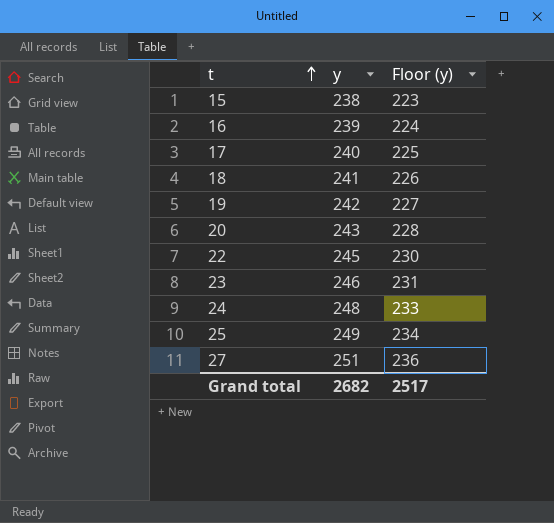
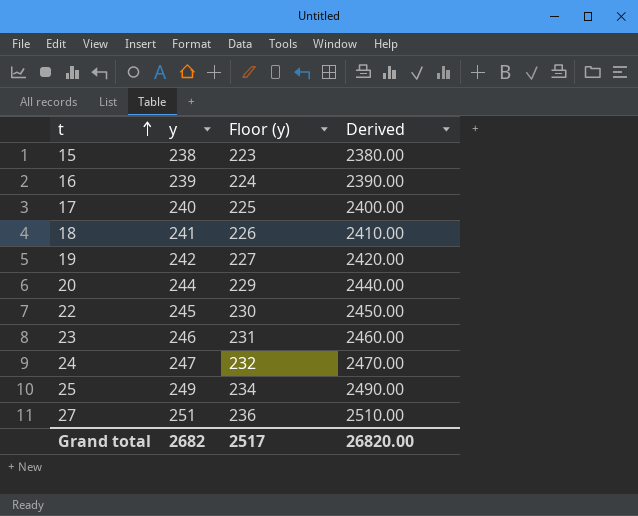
column Derived | formula: none -> [y] * 10
20 | y: 243 -> 244
20 | Floor (y): 228 -> 229
24 | y: 248 -> 247
24 | Floor (y): 233 -> 232

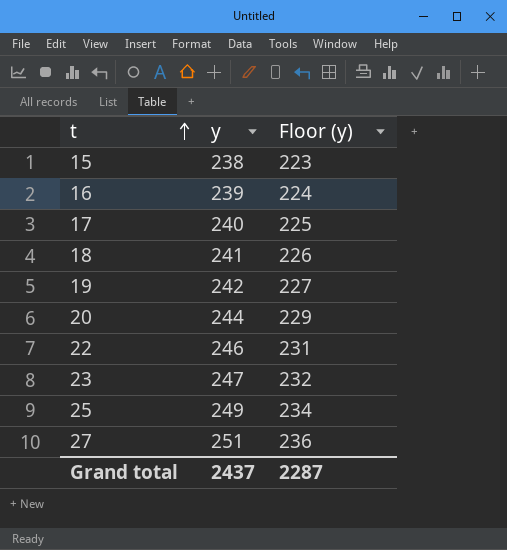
column Derived | formula: [y] * 10 -> none
row 24: 247 | 232 | 2470.00 -> none
22 | y: 245 -> 246
22 | Floor (y): 230 -> 231
23 | y: 246 -> 247
23 | Floor (y): 231 -> 232
Grand total | y: 2682 -> 2437
Grand total | Floor (y): 2517 -> 2287

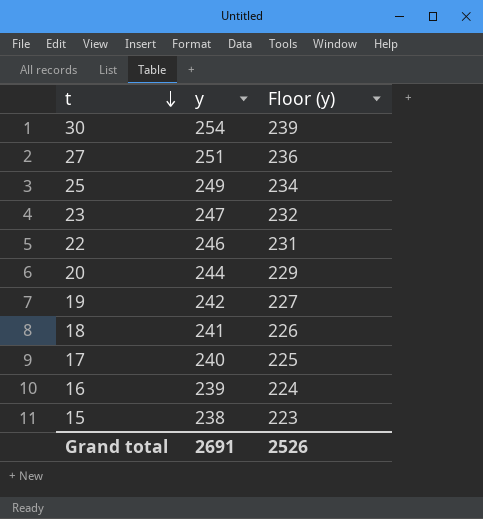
row order: t ascending -> t descending
row 30: none -> 254 | 239
Grand total | y: 2437 -> 2691
Grand total | Floor (y): 2287 -> 2526

